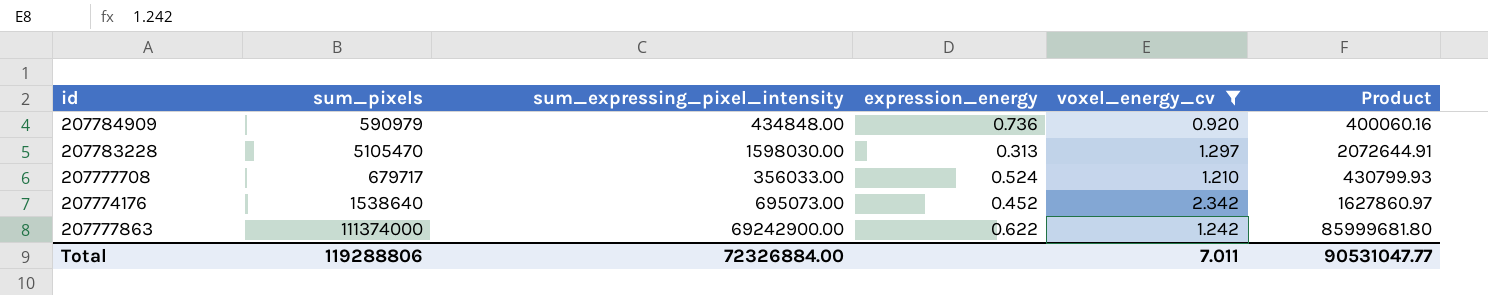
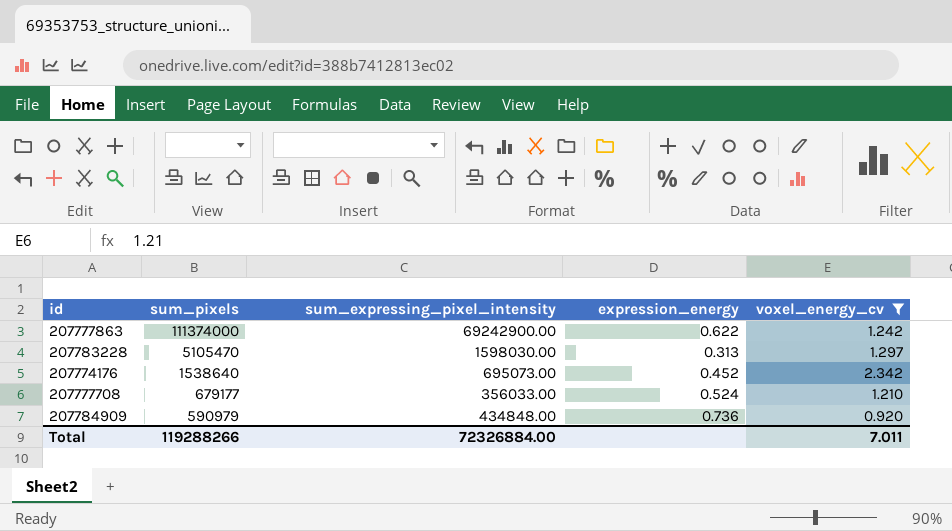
row order: none -> sum_pixels descending
column Product | formula: [sum_expressing_pixel_intensity] * [voxel_energy_cv] -> none
207777708 | sum_pixels: 679717 -> 679177
Total | sum_pixels: 119288806 -> 119288266

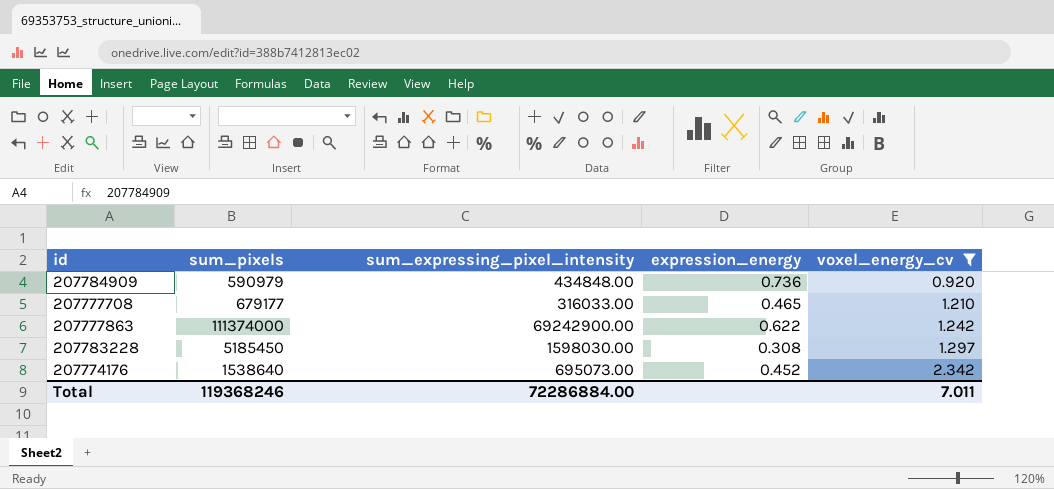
row order: sum_pixels descending -> voxel_energy_cv ascending
207777708 | sum_expressing_pixel_intensity: 356033.00 -> 316033.00
207777708 | expression_energy: 0.524 -> 0.465
207783228 | sum_pixels: 5105470 -> 5185450
207783228 | expression_energy: 0.313 -> 0.308
Total | sum_pixels: 119288266 -> 119368246
Total | sum_expressing_pixel_intensity: 72326884.00 -> 72286884.00

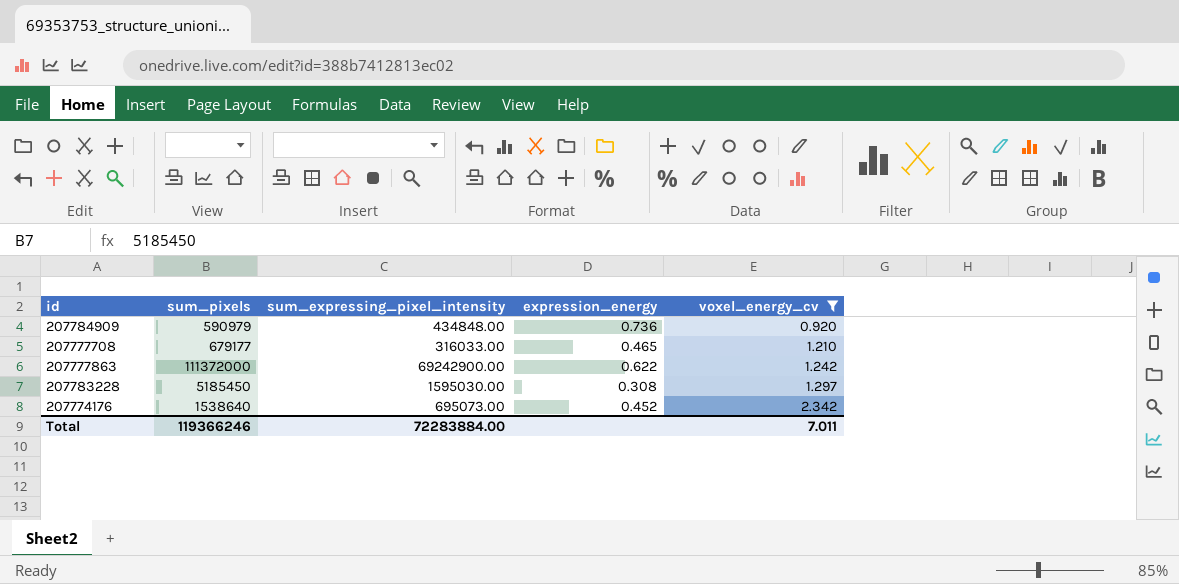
207777863 | sum_pixels: 111374000 -> 111372000
207783228 | sum_expressing_pixel_intensity: 1598030.00 -> 1595030.00
Total | sum_pixels: 119368246 -> 119366246
Total | sum_expressing_pixel_intensity: 72286884.00 -> 72283884.00

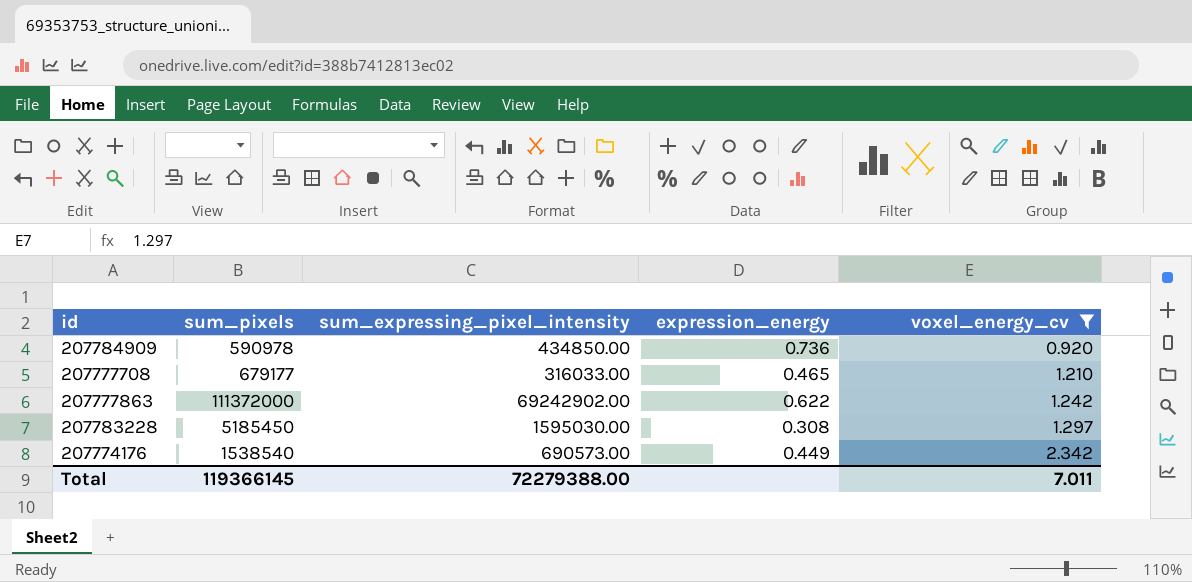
207784909 | sum_pixels: 590979 -> 590978
207784909 | sum_expressing_pixel_intensity: 434848.00 -> 434850.00
207777863 | sum_expressing_pixel_intensity: 69242900.00 -> 69242902.00
207774176 | sum_pixels: 1538640 -> 1538540
207774176 | sum_expressing_pixel_intensity: 695073.00 -> 690573.00
207774176 | expression_energy: 0.452 -> 0.449
Total | sum_pixels: 119366246 -> 119366145
Total | sum_expressing_pixel_intensity: 72283884.00 -> 72279388.00

